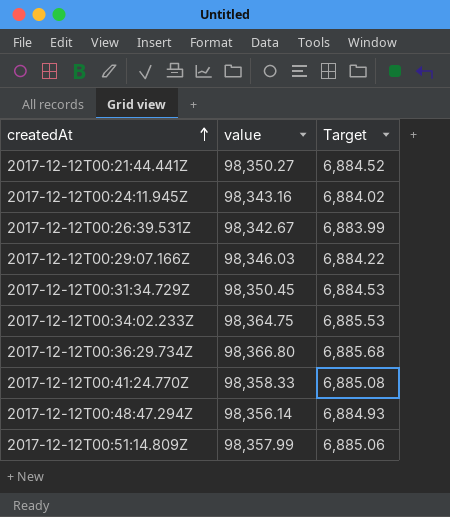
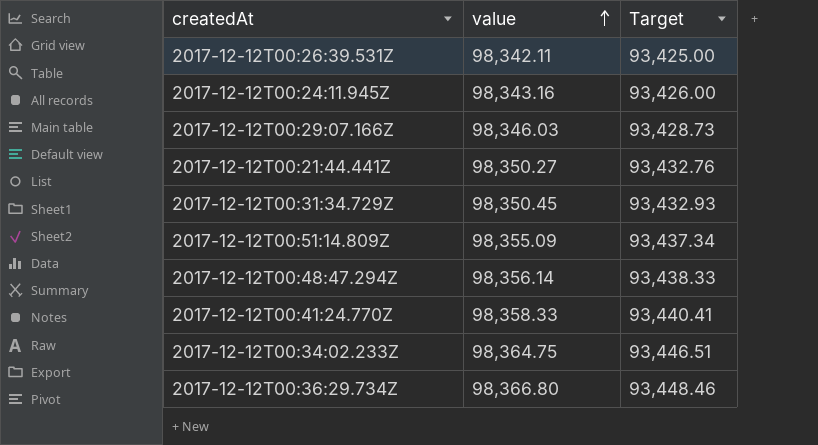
row order: createdAt ascending -> value ascending
column Target | formula: [value] * 0.07 -> [value] * 0.95
2017-12-12T00:26:39.531Z | value: 98,342.67 -> 98,342.11
2017-12-12T00:51:14.809Z | value: 98,357.99 -> 98,355.09

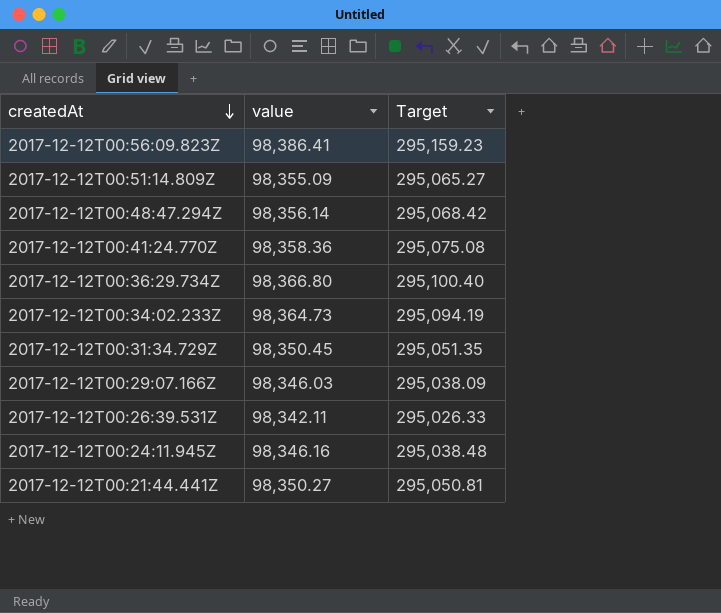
row order: value ascending -> createdAt descending
column Target | formula: [value] * 0.95 -> [value] * 3
row 2017-12-12T00:56:09.823Z: none -> 98,386.41 | 295,159.23
2017-12-12T00:41:24.770Z | value: 98,358.33 -> 98,358.36
2017-12-12T00:34:02.233Z | value: 98,364.75 -> 98,364.73
2017-12-12T00:24:11.945Z | value: 98,343.16 -> 98,346.16

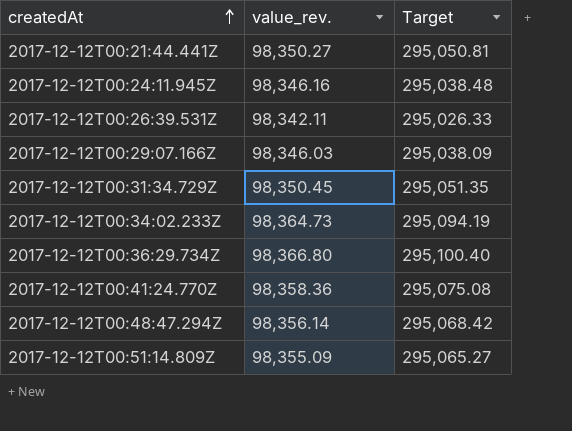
row order: createdAt descending -> createdAt ascending
column name: value -> value_rev.
row 2017-12-12T00:56:09.823Z: 98,386.41 | 295,159.23 -> none

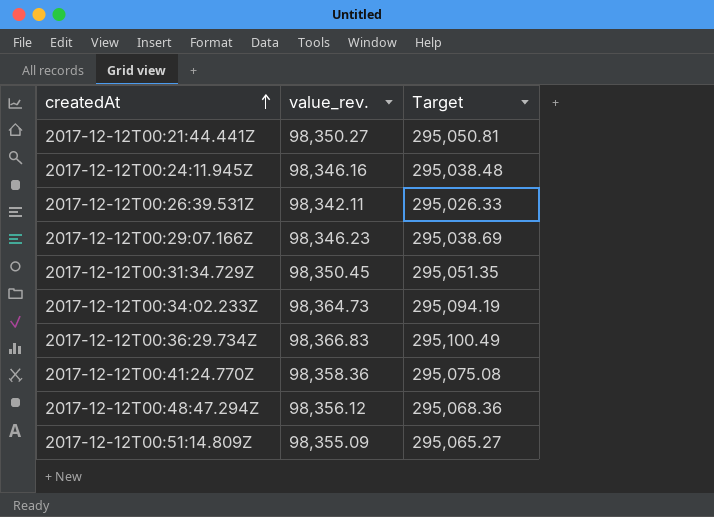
2017-12-12T00:29:07.166Z | value_rev.: 98,346.03 -> 98,346.23
2017-12-12T00:29:07.166Z | Target: 295,038.09 -> 295,038.69
2017-12-12T00:36:29.734Z | value_rev.: 98,366.80 -> 98,366.83
2017-12-12T00:36:29.734Z | Target: 295,100.40 -> 295,100.49
2017-12-12T00:48:47.294Z | value_rev.: 98,356.14 -> 98,356.12
2017-12-12T00:48:47.294Z | Target: 295,068.42 -> 295,068.36

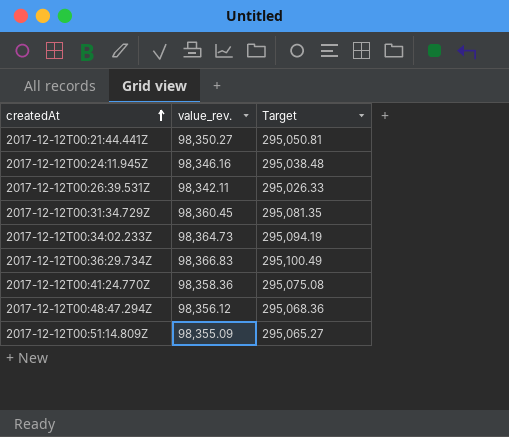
row 2017-12-12T00:29:07.166Z: 98,346.23 | 295,038.69 -> none
2017-12-12T00:31:34.729Z | value_rev.: 98,350.45 -> 98,360.45
2017-12-12T00:31:34.729Z | Target: 295,051.35 -> 295,081.35

